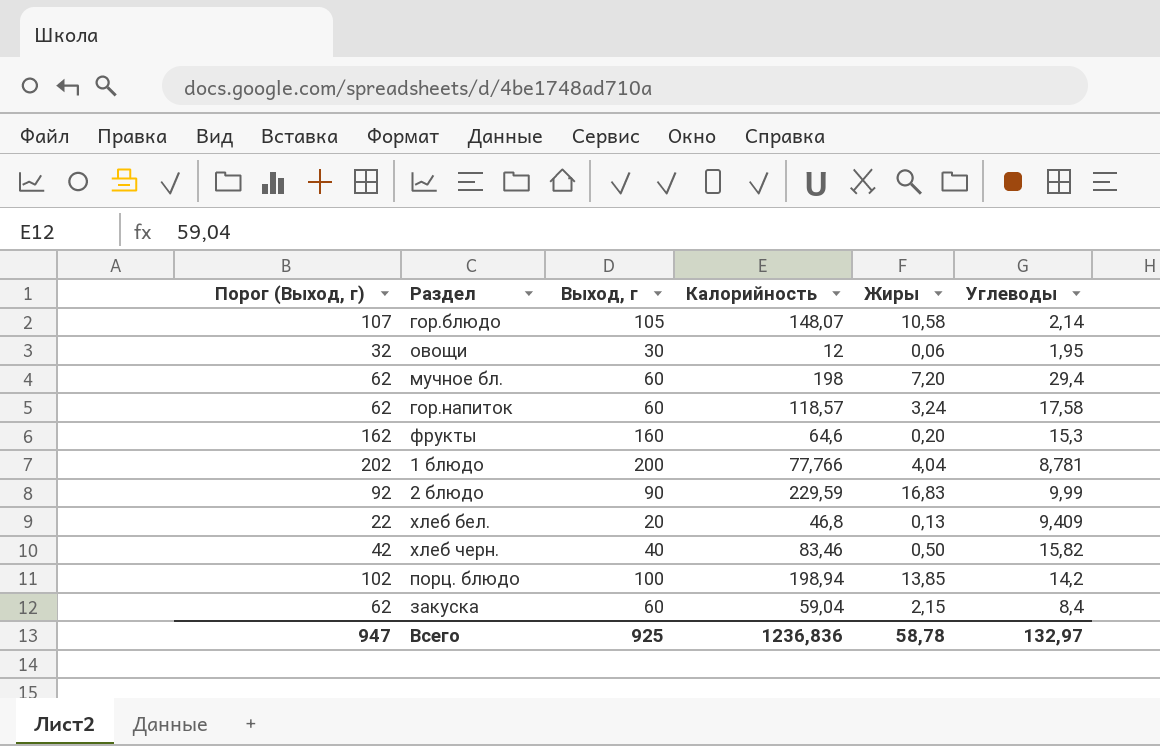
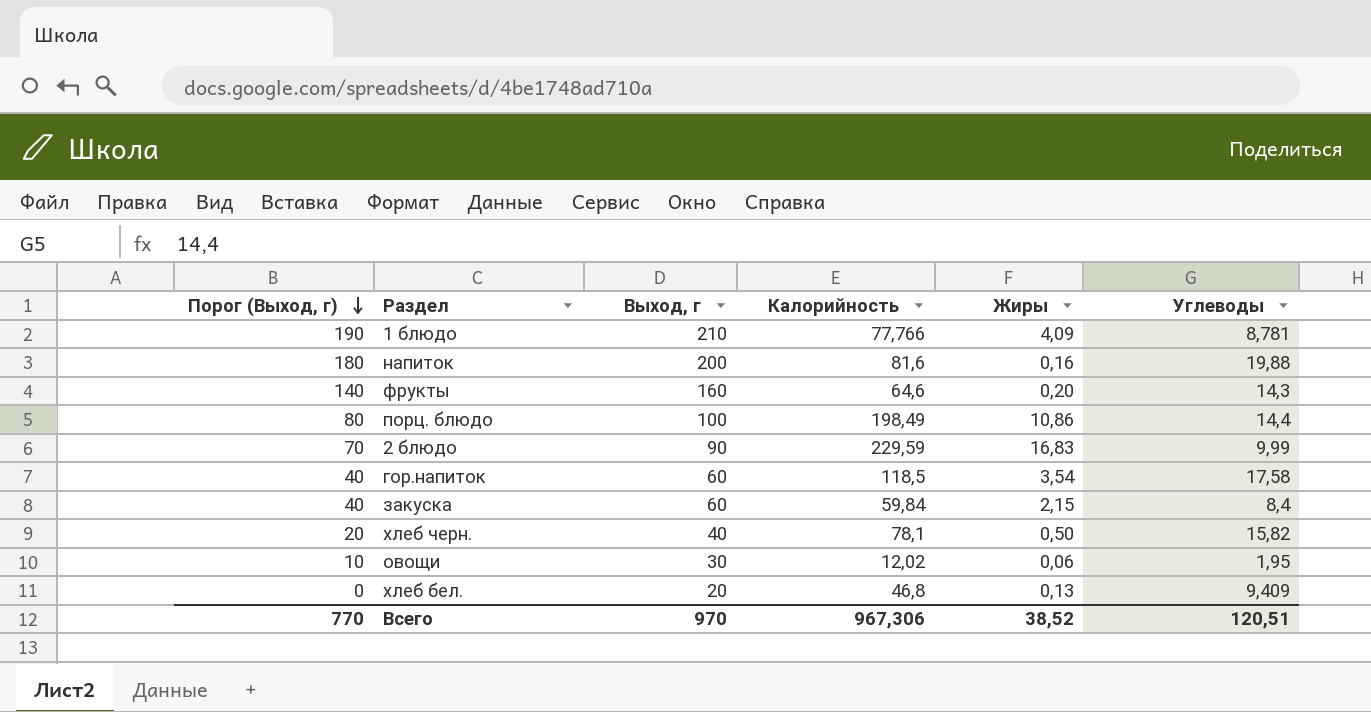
row order: none -> Порог (Выход, г) descending
column Порог (Выход, г) | formula: [Выход, г] + 2 -> [Выход, г] - 20
row гор.блюдо: 107 | 105 | 148,07 | 10,58 | 2,14 -> none
row мучное бл.: 62 | 60 | 198 | 7,20 | 29,4 -> none
1 блюдо | Выход, г: 200 -> 210
1 блюдо | Жиры: 4,04 -> 4,09
row напиток: none -> 180 | 200 | 81,6 | 0,16 | 19,88
фрукты | Углеводы: 15,3 -> 14,3
порц. блюдо | Калорийность: 198,94 -> 198,49
порц. блюдо | Жиры: 13,85 -> 10,86
порц. блюдо | Углеводы: 14,2 -> 14,4
гор.напиток | Калорийность: 118,57 -> 118,5
гор.напиток | Жиры: 3,24 -> 3,54
закуска | Калорийность: 59,04 -> 59,84
хлеб черн. | Калорийность: 83,46 -> 78,1
овощи | Калорийность: 12 -> 12,02
Всего | Порог (Выход, г): 947 -> 770
Всего | Выход, г: 925 -> 970
Всего | Калорийность: 1236,836 -> 967,306
Всего | Жиры: 58,78 -> 38,52
Всего | Углеводы: 132,97 -> 120,51

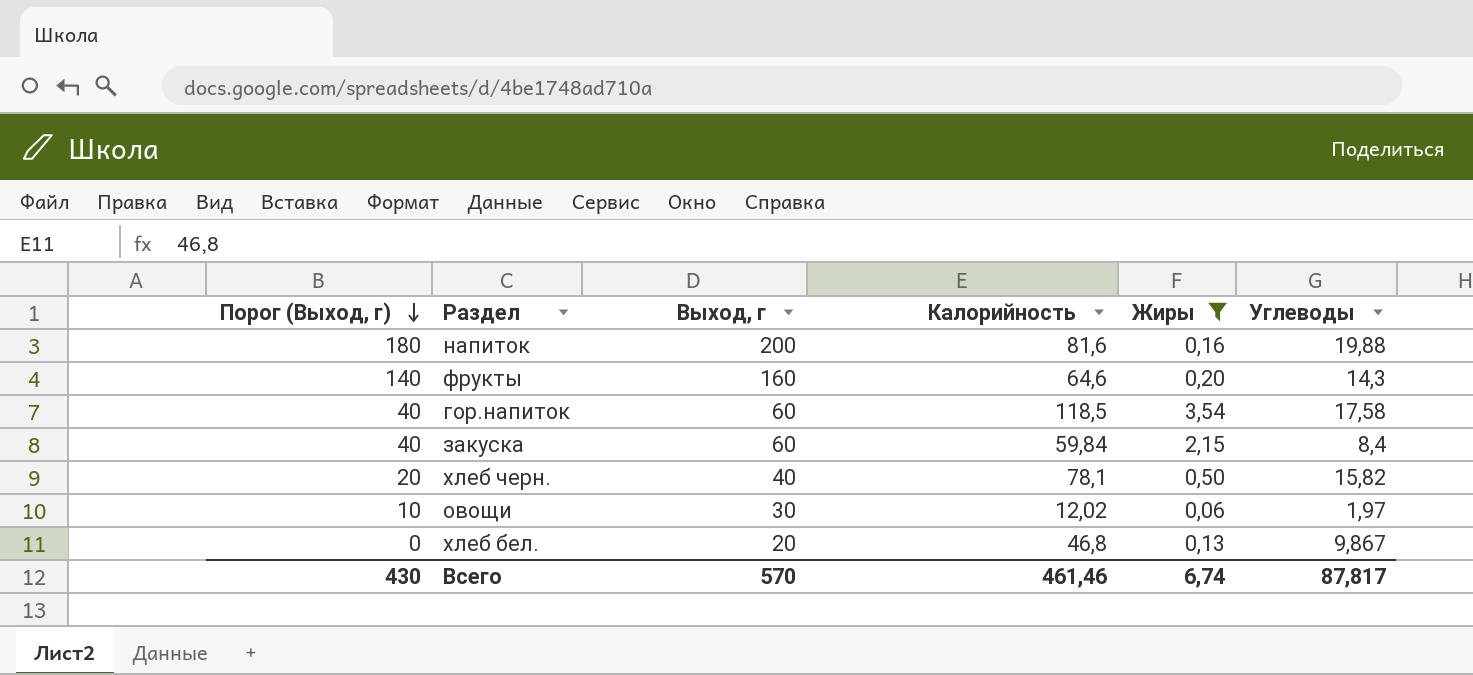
filter: none -> Жиры <= 3,54
овощи | Углеводы: 1,95 -> 1,97
хлеб бел. | Углеводы: 9,409 -> 9,867
Всего | Порог (Выход, г): 770 -> 430
Всего | Выход, г: 970 -> 570
Всего | Калорийность: 967,306 -> 461,46
Всего | Жиры: 38,52 -> 6,74
Всего | Углеводы: 120,51 -> 87,817

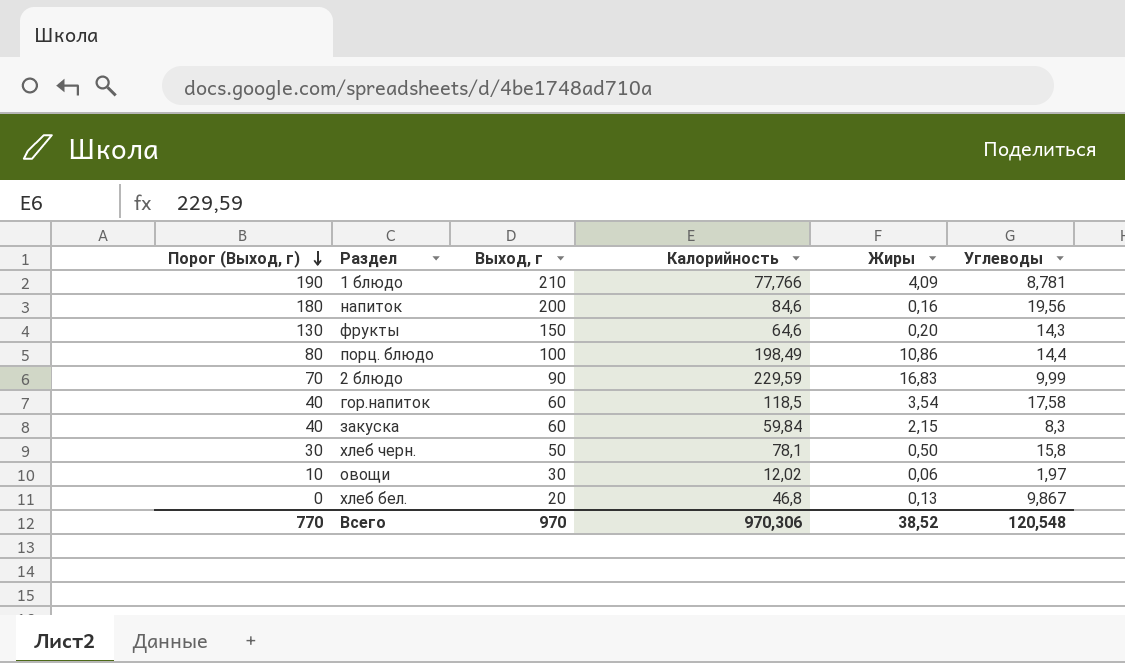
filter: Жиры <= 3,54 -> none
напиток | Калорийность: 81,6 -> 84,6
напиток | Углеводы: 19,88 -> 19,56
фрукты | Порог (Выход, г): 140 -> 130
фрукты | Выход, г: 160 -> 150
закуска | Углеводы: 8,4 -> 8,3
хлеб черн. | Порог (Выход, г): 20 -> 30
хлеб черн. | Выход, г: 40 -> 50
хлеб черн. | Углеводы: 15,82 -> 15,8
Всего | Порог (Выход, г): 430 -> 770
Всего | Выход, г: 570 -> 970
Всего | Калорийность: 461,46 -> 970,306
Всего | Жиры: 6,74 -> 38,52
Всего | Углеводы: 87,817 -> 120,548

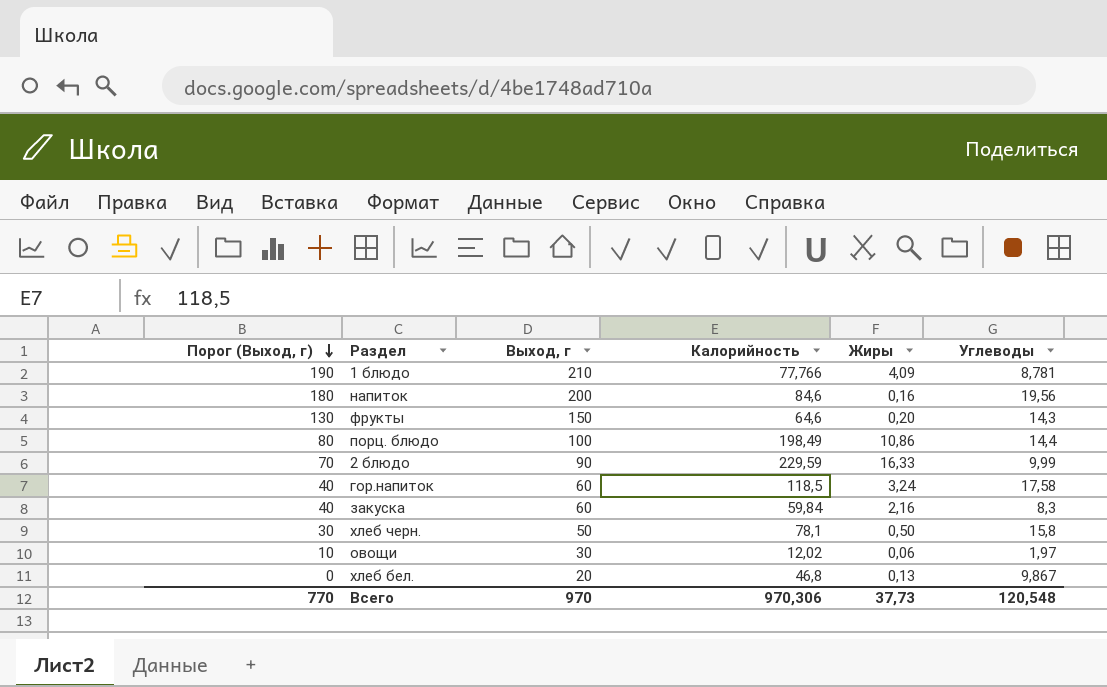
2 блюдо | Жиры: 16,83 -> 16,33
гор.напиток | Жиры: 3,54 -> 3,24
закуска | Жиры: 2,15 -> 2,16
Всего | Жиры: 38,52 -> 37,73

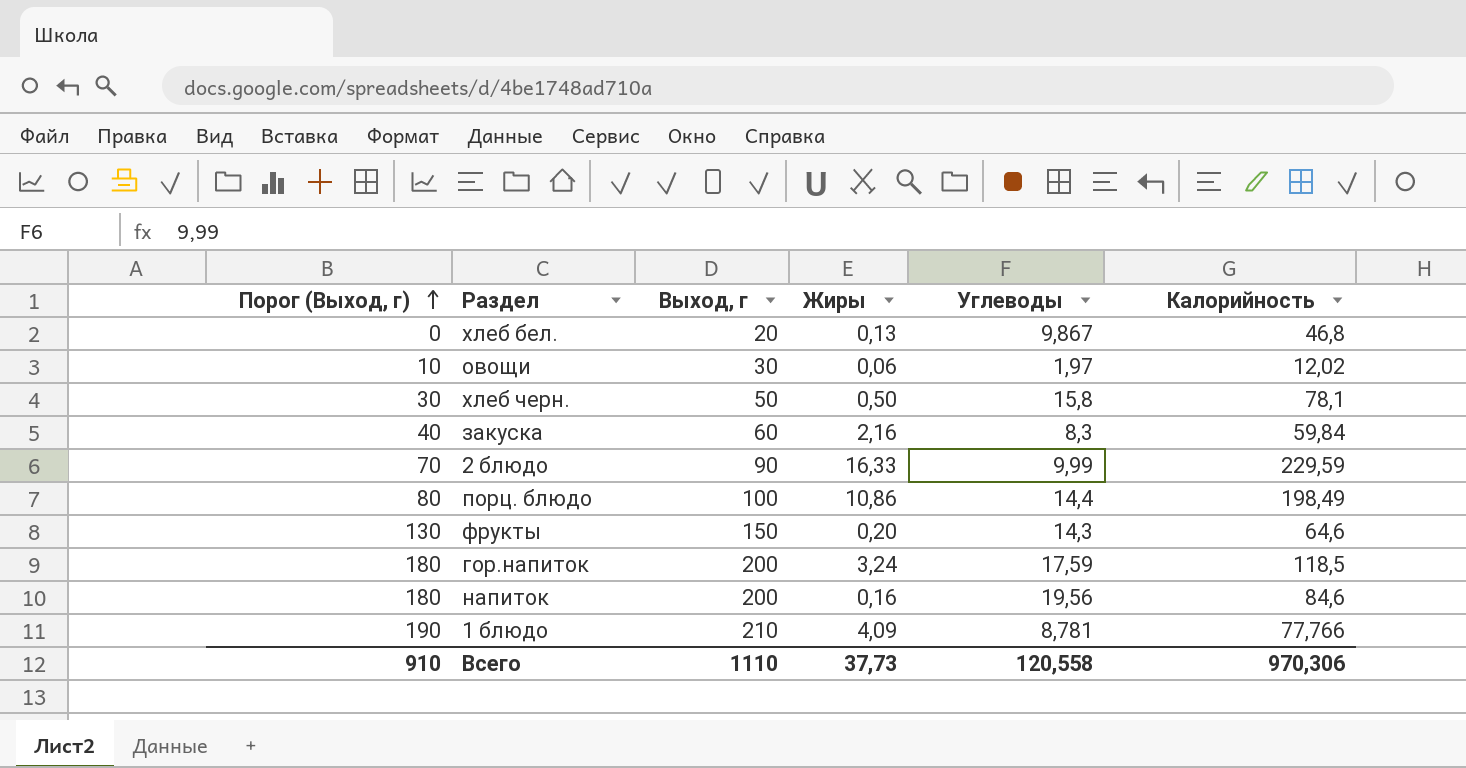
row order: Порог (Выход, г) descending -> Порог (Выход, г) ascending
column Калорийность | position: 4 -> 6
гор.напиток | Порог (Выход, г): 40 -> 180
гор.напиток | Выход, г: 60 -> 200
гор.напиток | Углеводы: 17,58 -> 17,59
Всего | Порог (Выход, г): 770 -> 910
Всего | Выход, г: 970 -> 1110
Всего | Углеводы: 120,548 -> 120,558

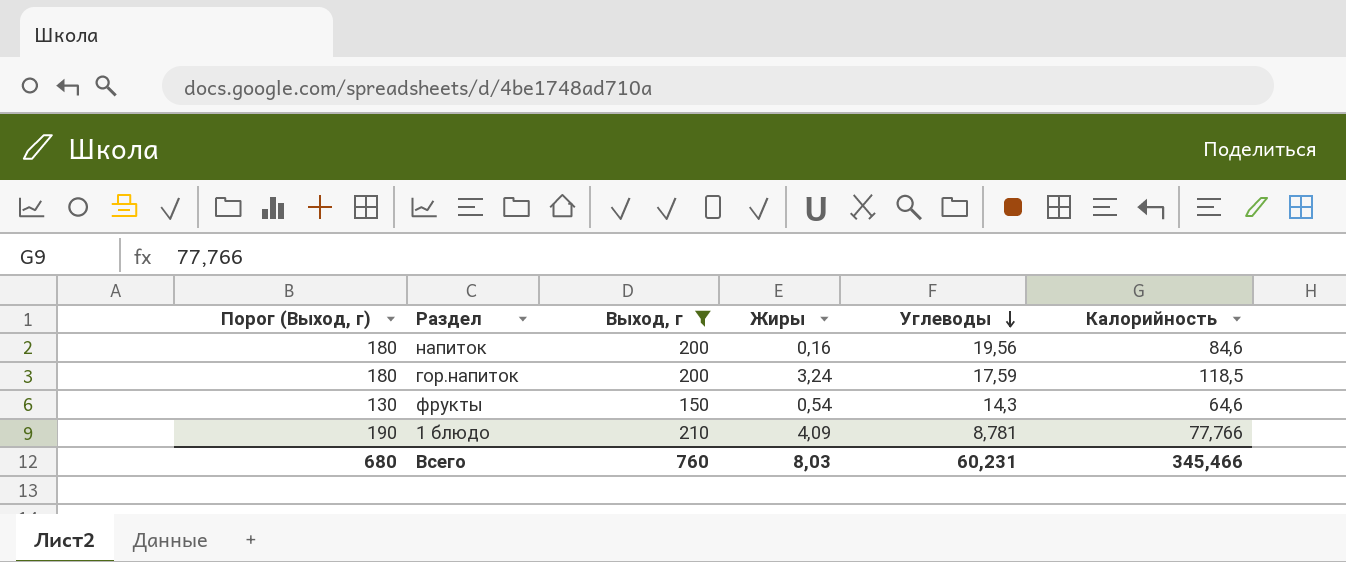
filter: none -> Выход, г >= 150
row order: Порог (Выход, г) ascending -> Углеводы descending
фрукты | Жиры: 0,20 -> 0,54
Всего | Порог (Выход, г): 910 -> 680
Всего | Выход, г: 1110 -> 760
Всего | Жиры: 37,73 -> 8,03
Всего | Углеводы: 120,558 -> 60,231
Всего | Калорийность: 970,306 -> 345,466

